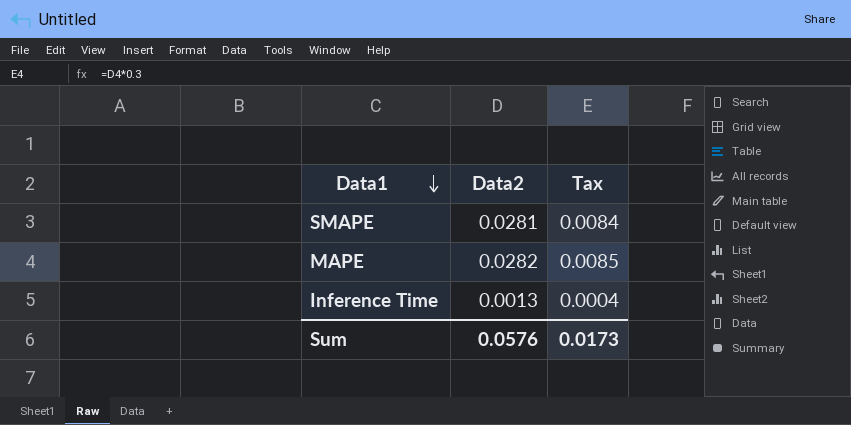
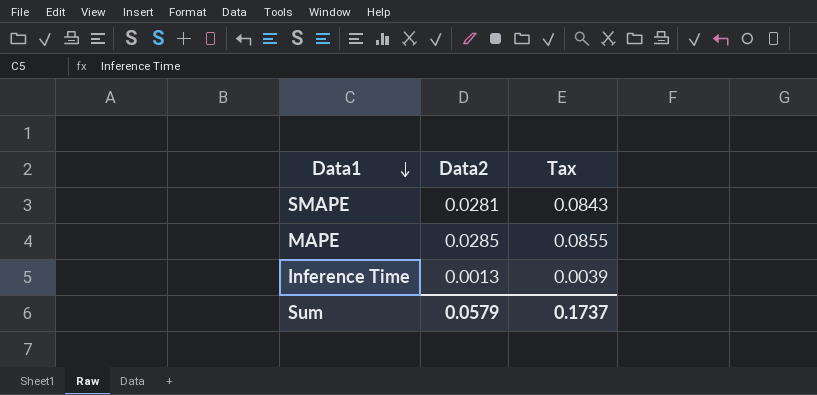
column Tax | formula: [Data2] * 0.3 -> [Data2] * 3
MAPE | Data2: 0.0282 -> 0.0285
Sum | Data2: 0.0576 -> 0.0579
Sum | Tax: 0.0173 -> 0.1737

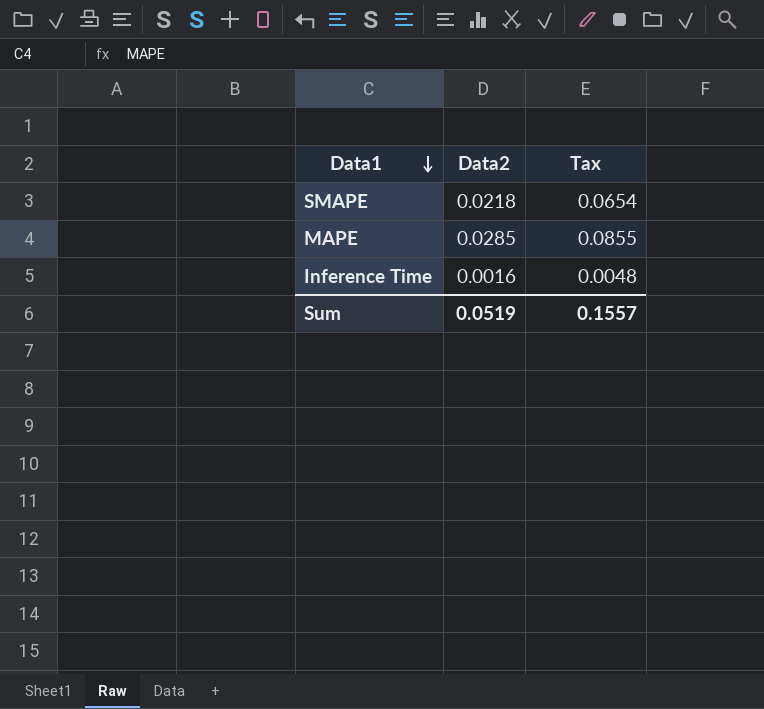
SMAPE | Data2: 0.0281 -> 0.0218
SMAPE | Tax: 0.0843 -> 0.0654
Inference Time | Data2: 0.0013 -> 0.0016
Inference Time | Tax: 0.0039 -> 0.0048
Sum | Data2: 0.0579 -> 0.0519
Sum | Tax: 0.1737 -> 0.1557

